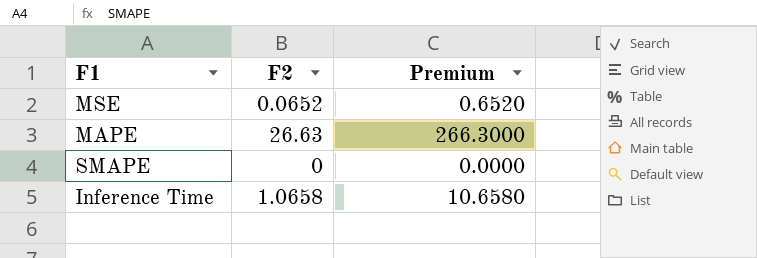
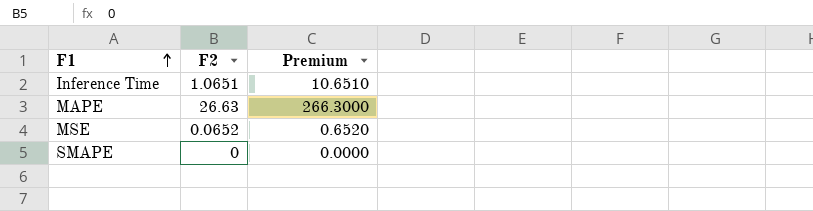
row order: none -> F1 ascending
Inference Time | F2: 1.0658 -> 1.0651
Inference Time | Premium: 10.6580 -> 10.6510

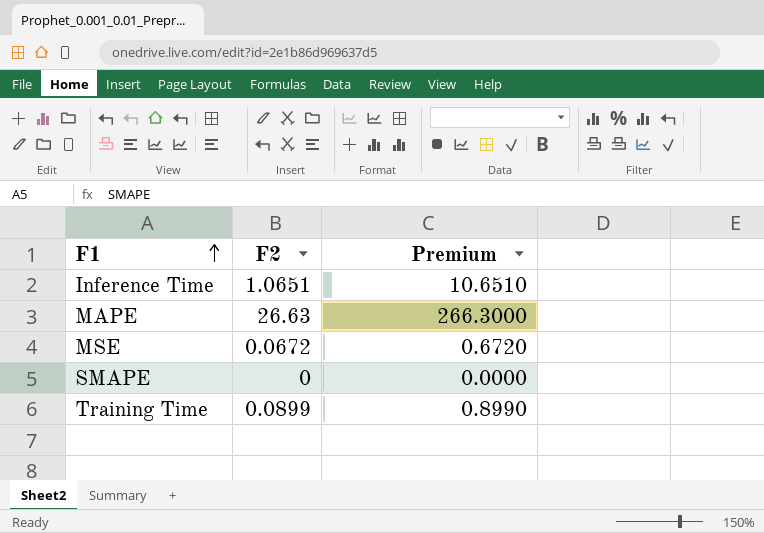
MSE | F2: 0.0652 -> 0.0672
MSE | Premium: 0.6520 -> 0.6720
row Training Time: none -> 0.0899 | 0.8990

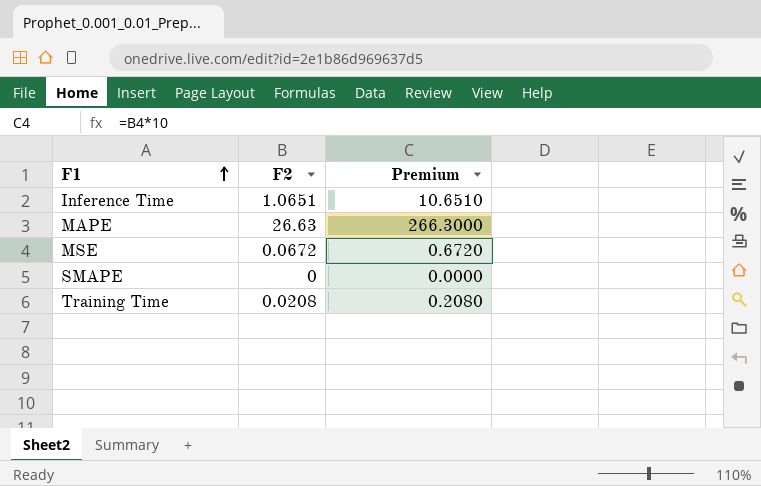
Training Time | F2: 0.0899 -> 0.0208
Training Time | Premium: 0.8990 -> 0.2080

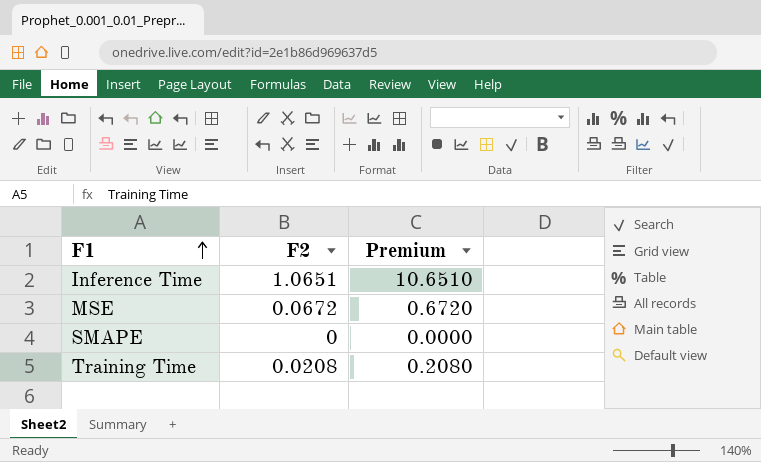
row MAPE: 26.63 | 266.3000 -> none

